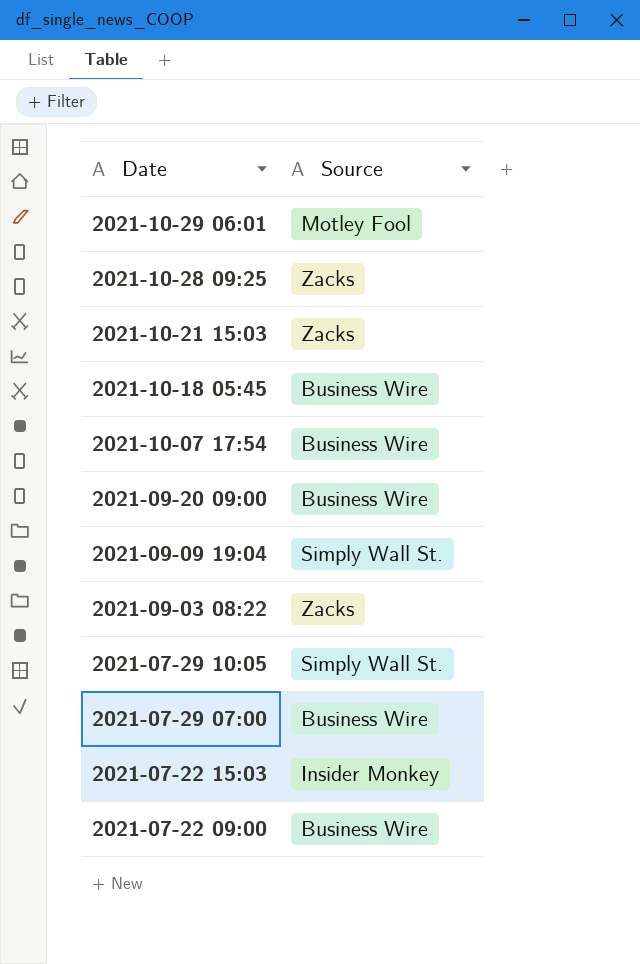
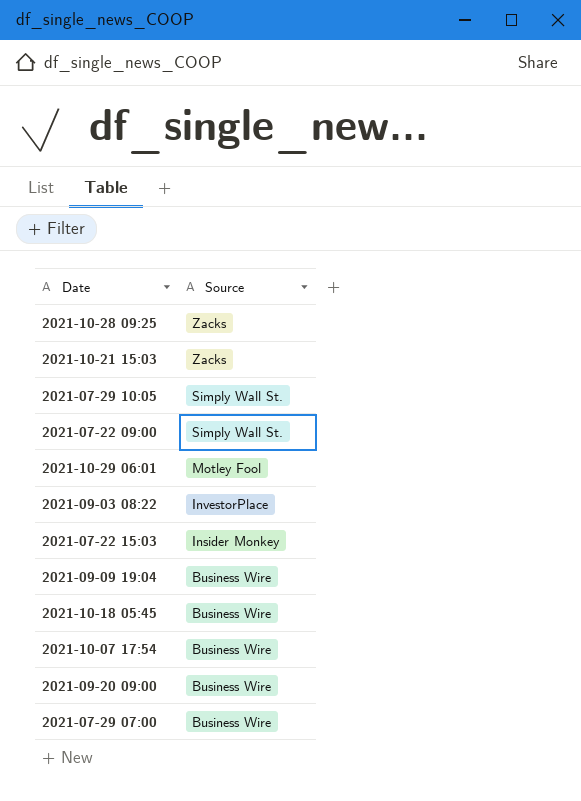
row order: Date descending -> Source descending
2021-07-22 09:00 | Source: Business Wire -> Simply Wall St.
2021-09-03 08:22 | Source: Zacks -> InvestorPlace
2021-09-09 19:04 | Source: Simply Wall St. -> Business Wire

